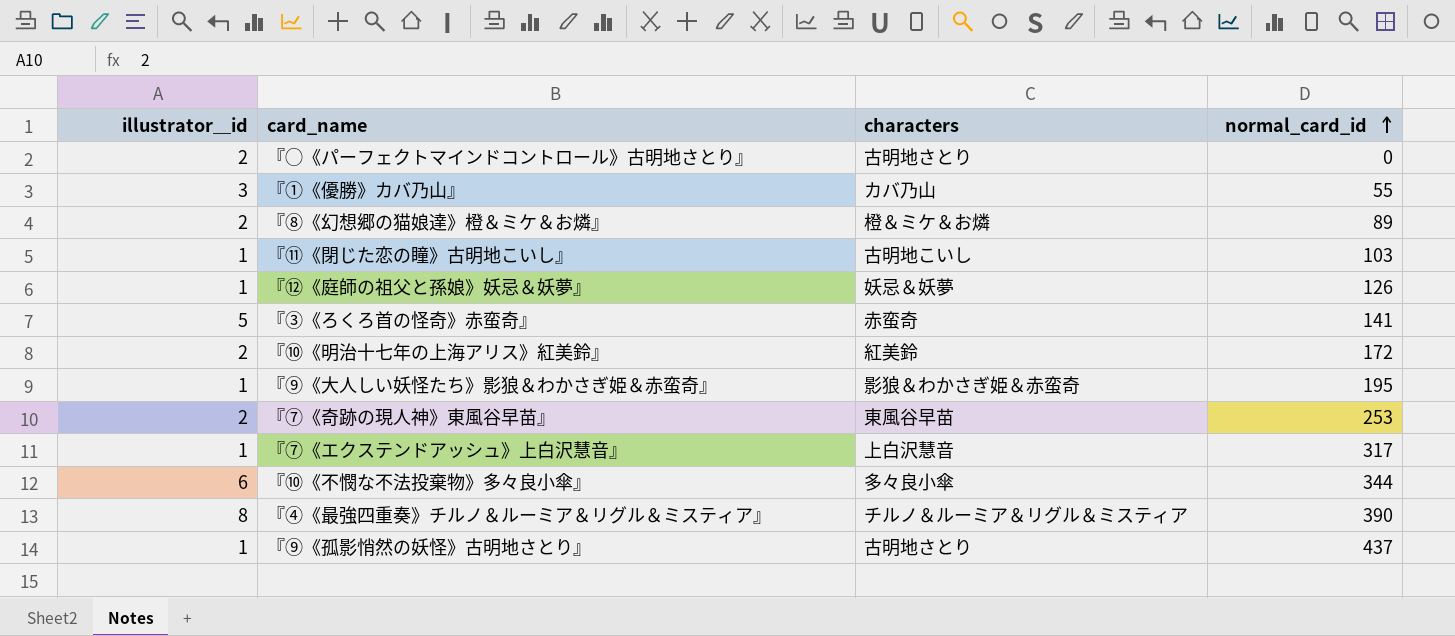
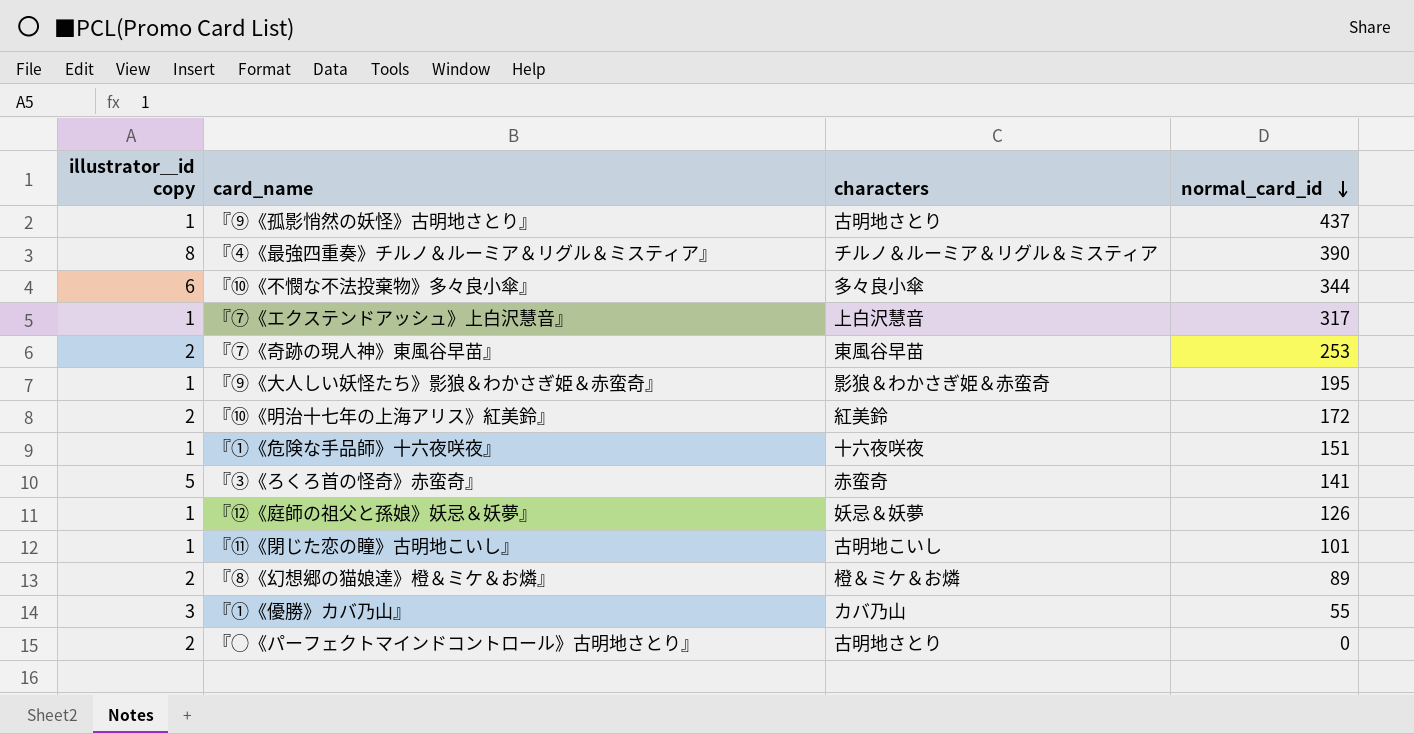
row order: normal_card_id ascending -> normal_card_id descending
column name: illustrator＿id -> illustrator＿id copy
row 『①《危険な手品師》十六夜咲夜』: none -> 1 | 十六夜咲夜 | 151
『⑪《閉じた恋の瞳》古明地こいし』 | normal_card_id: 103 -> 101

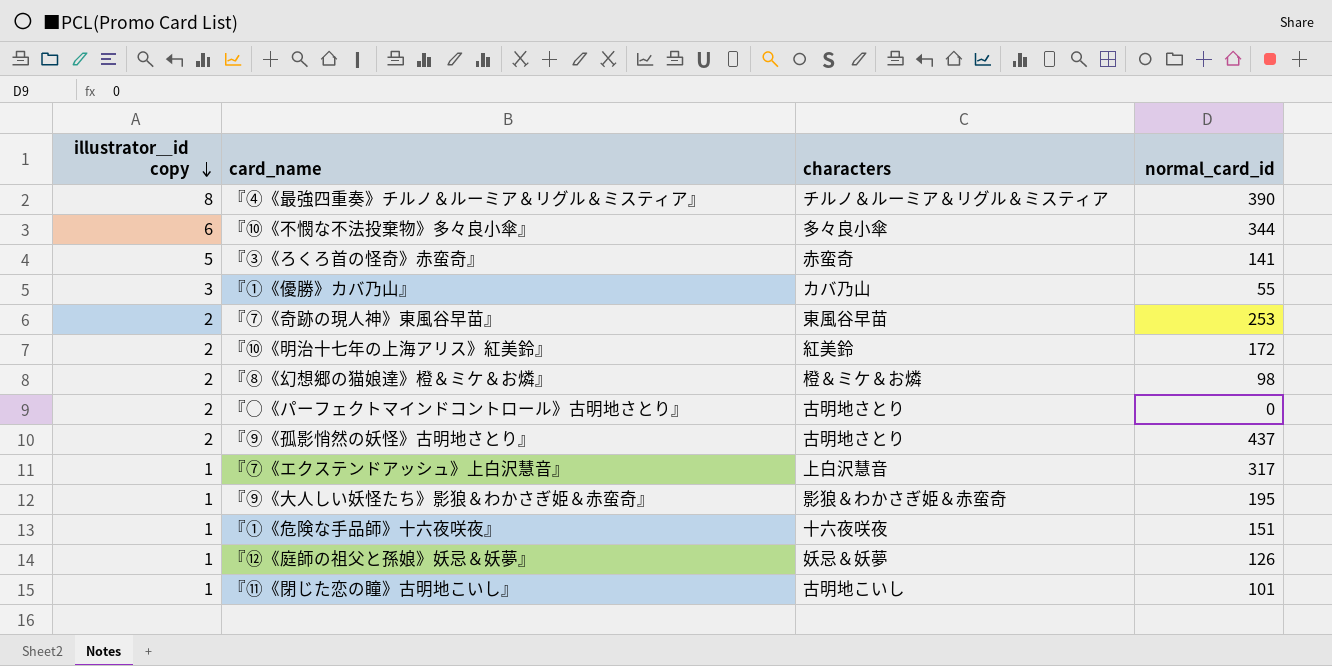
row order: normal_card_id descending -> illustrator＿id copy descending
『⑧《幻想郷の猫娘達》橙＆ミケ＆お燐』 | normal_card_id: 89 -> 98
『⑨《孤影悄然の妖怪》古明地さとり』 | illustrator＿id copy: 1 -> 2

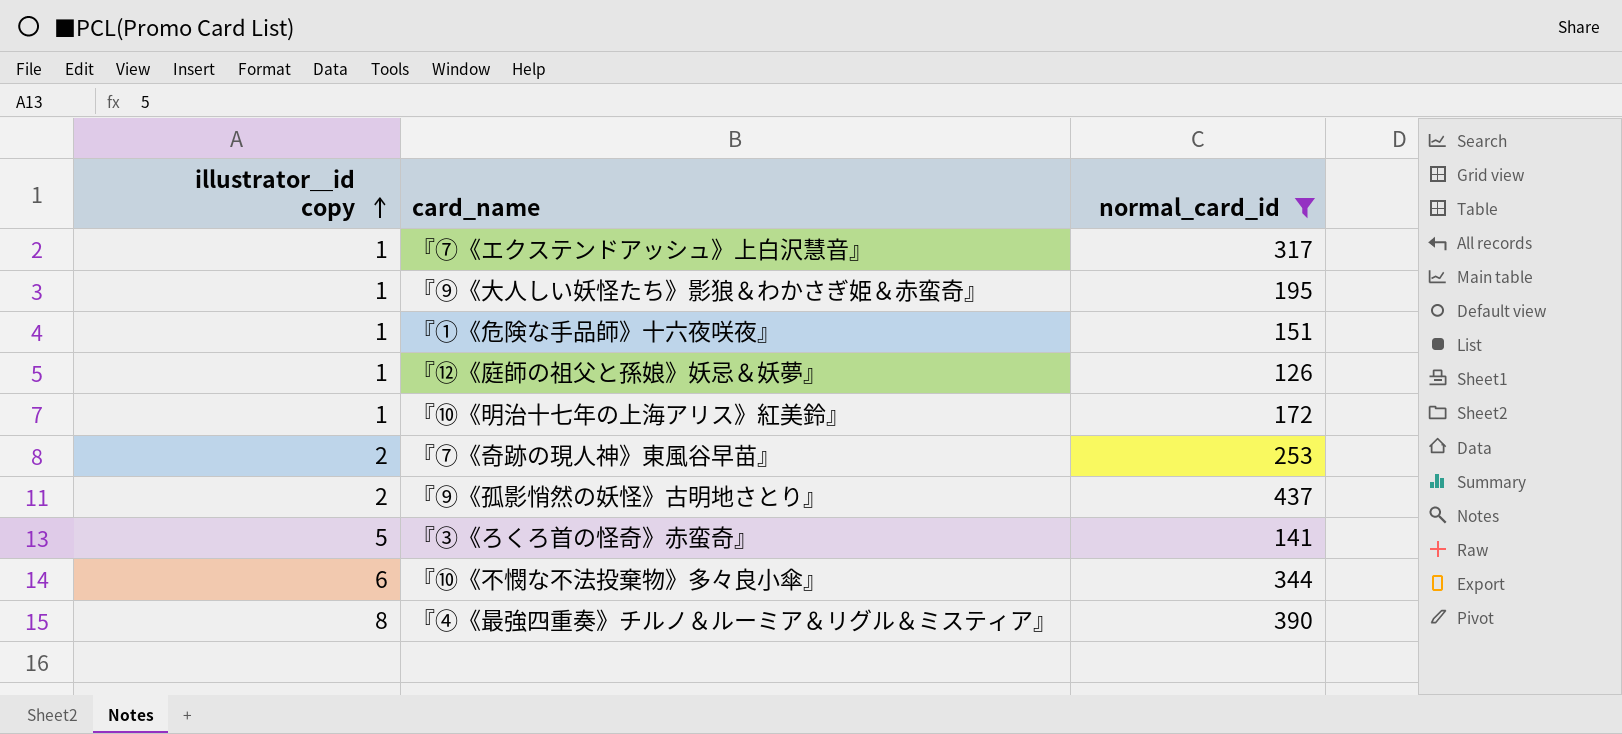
filter: none -> normal_card_id >= 126
row order: illustrator＿id copy descending -> illustrator＿id copy ascending
column characters | position: 3 -> none
『⑩《明治十七年の上海アリス》紅美鈴』 | illustrator＿id copy: 2 -> 1

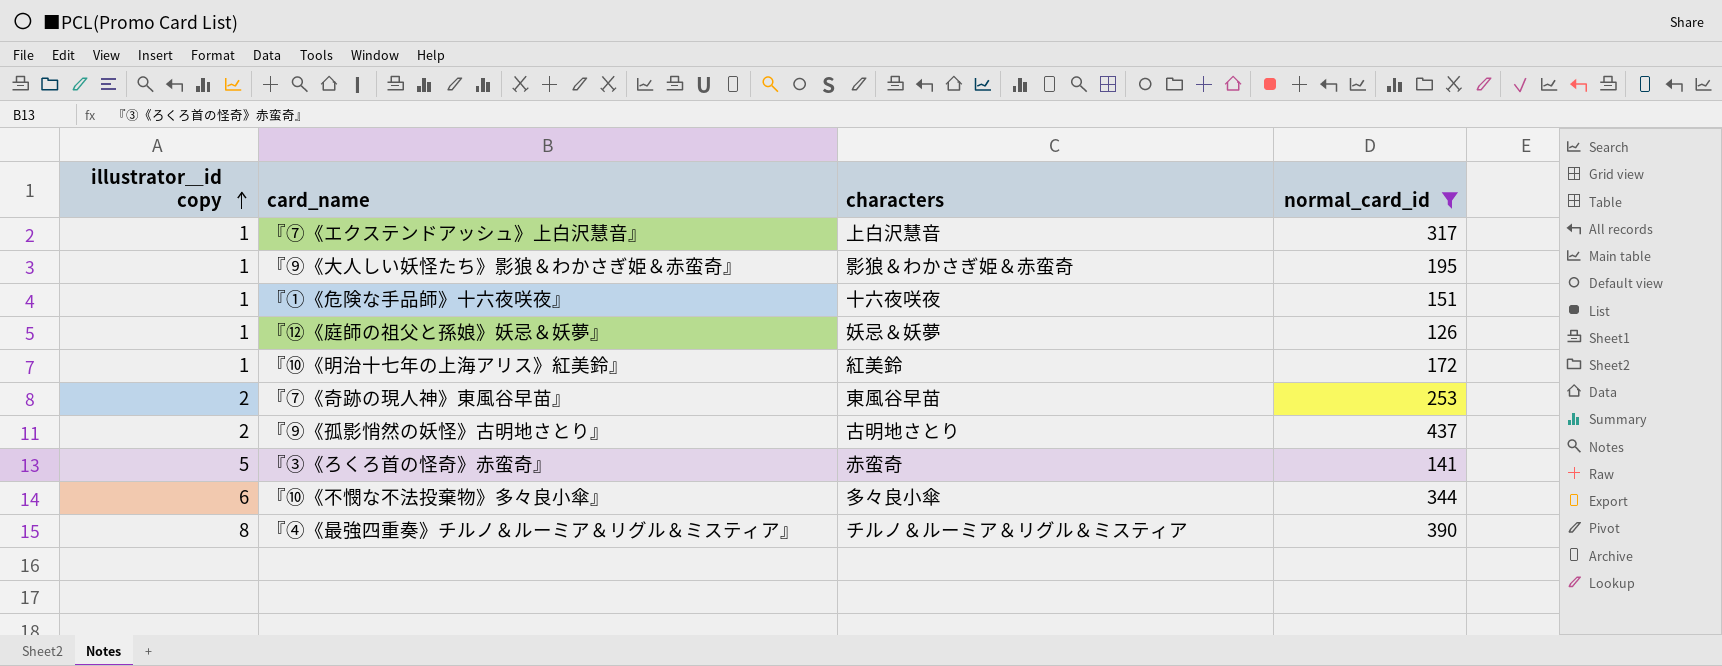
column characters | position: none -> 3

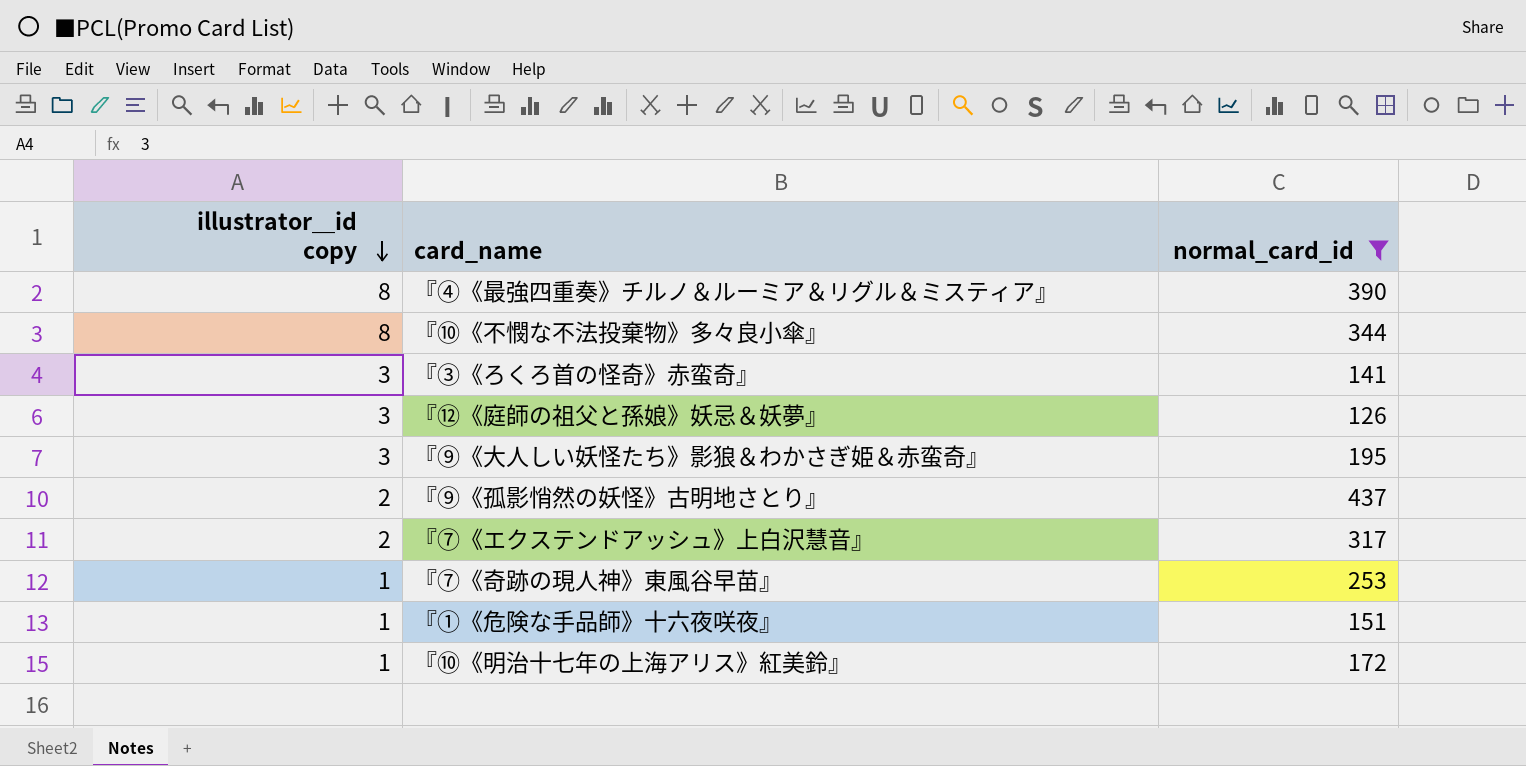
row order: illustrator＿id copy ascending -> illustrator＿id copy descending
column characters | position: 3 -> none
『⑩《不憫な不法投棄物》多々良小傘』 | illustrator＿id copy: 6 -> 8
『③《ろくろ首の怪奇》赤蛮奇』 | illustrator＿id copy: 5 -> 3
『⑫《庭師の祖父と孫娘》妖忌＆妖夢』 | illustrator＿id copy: 1 -> 3
『⑨《大人しい妖怪たち》影狼＆わかさぎ姫＆赤蛮奇』 | illustrator＿id copy: 1 -> 3
『⑦《エクステンドアッシュ》上白沢慧音』 | illustrator＿id copy: 1 -> 2
『⑦《奇跡の現人神》東風谷早苗』 | illustrator＿id copy: 2 -> 1

